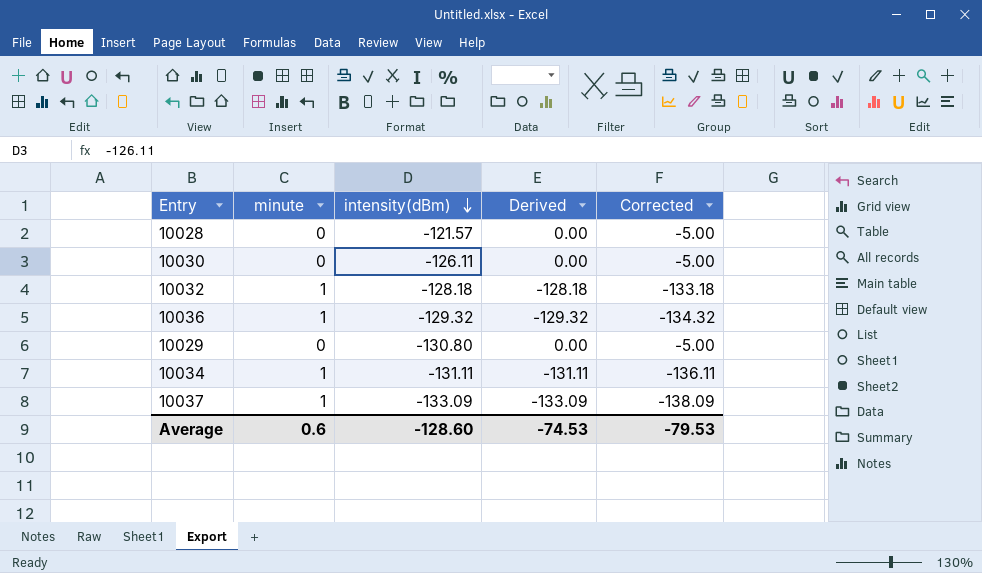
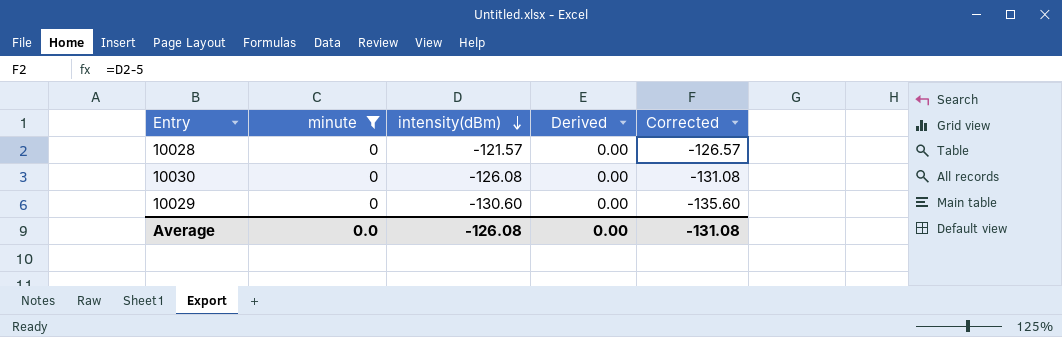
filter: none -> minute = 0
column Corrected | formula: [Derived] - 5 -> [intensity(dBm)] - 5
10030 | intensity(dBm): -126.11 -> -126.08
10029 | intensity(dBm): -130.80 -> -130.60
Average | minute: 0.6 -> 0.0
Average | intensity(dBm): -128.60 -> -126.08
Average | Derived: -74.53 -> 0.00
Average | Corrected: -79.53 -> -131.08

